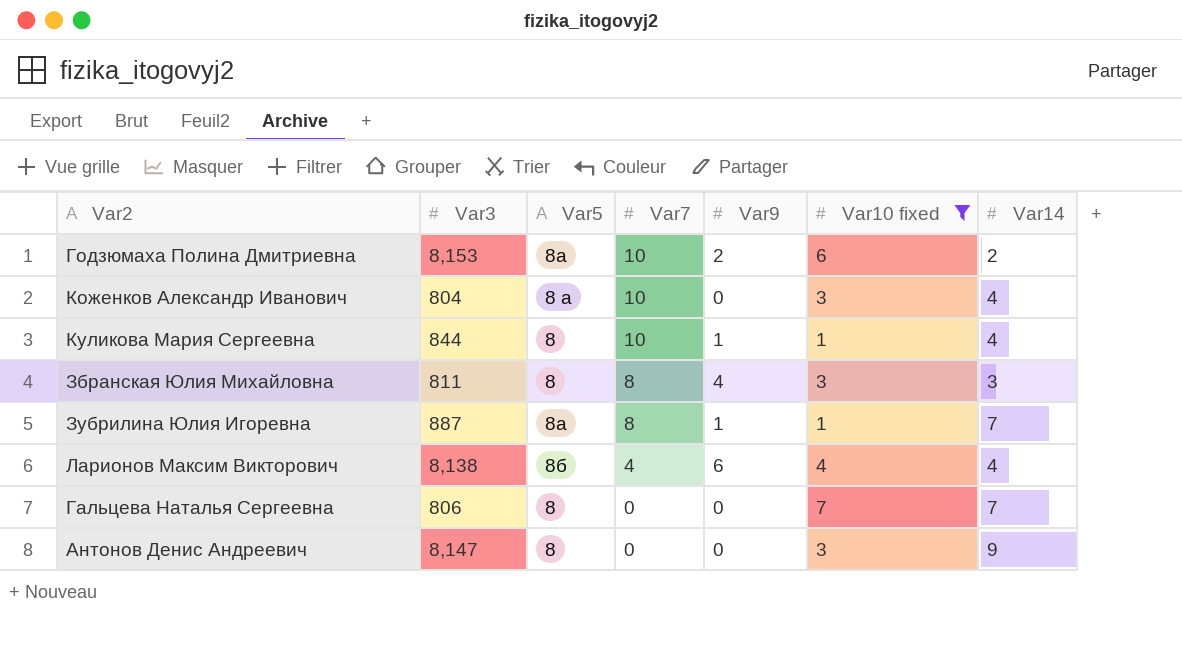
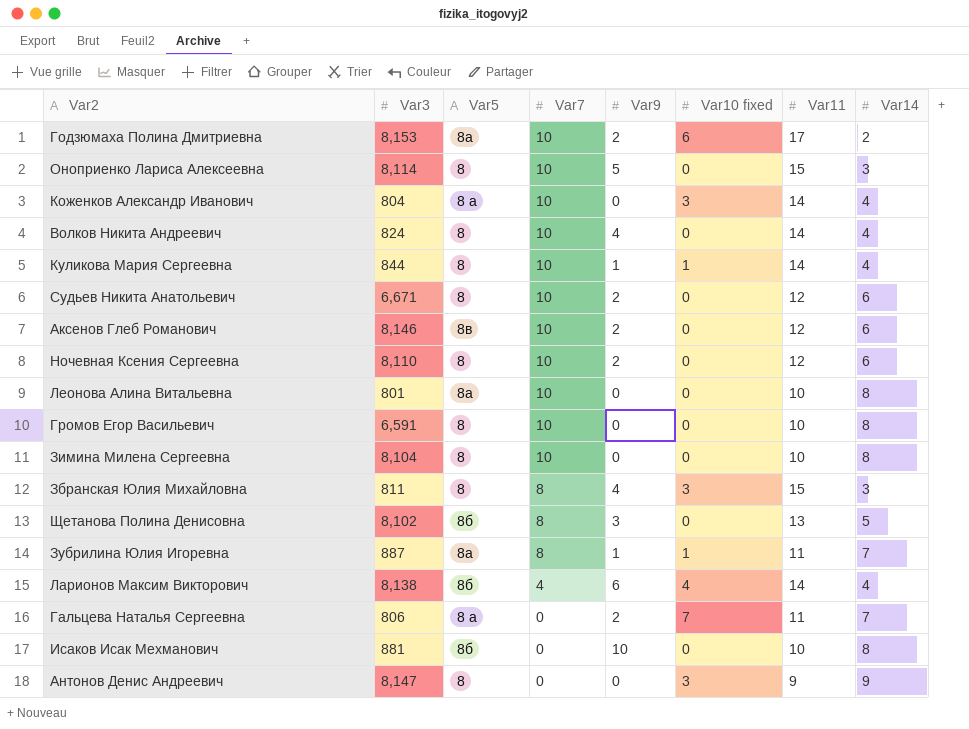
filter: Var10 fixed != 0 -> none
column Var11 | position: none -> 7
Гальцева Наталья Сергеевна | Var5: 8 -> 8 а
Гальцева Наталья Сергеевна | Var9: 0 -> 2

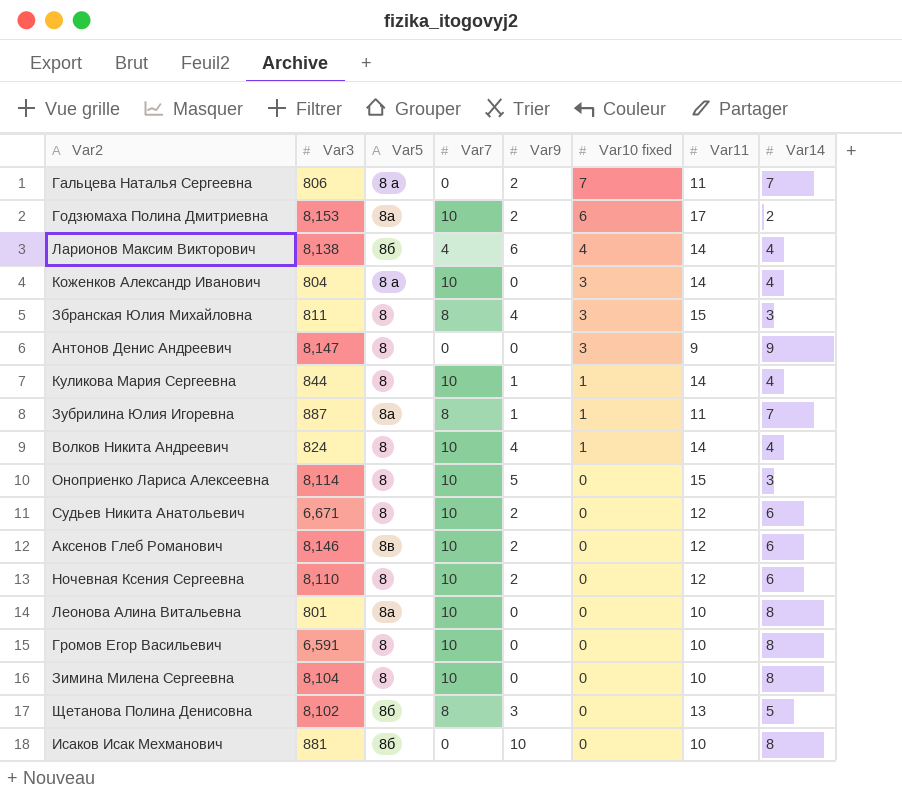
row order: Var7 descending -> Var10 fixed descending
Волков Никита Андреевич | Var10 fixed: 0 -> 1

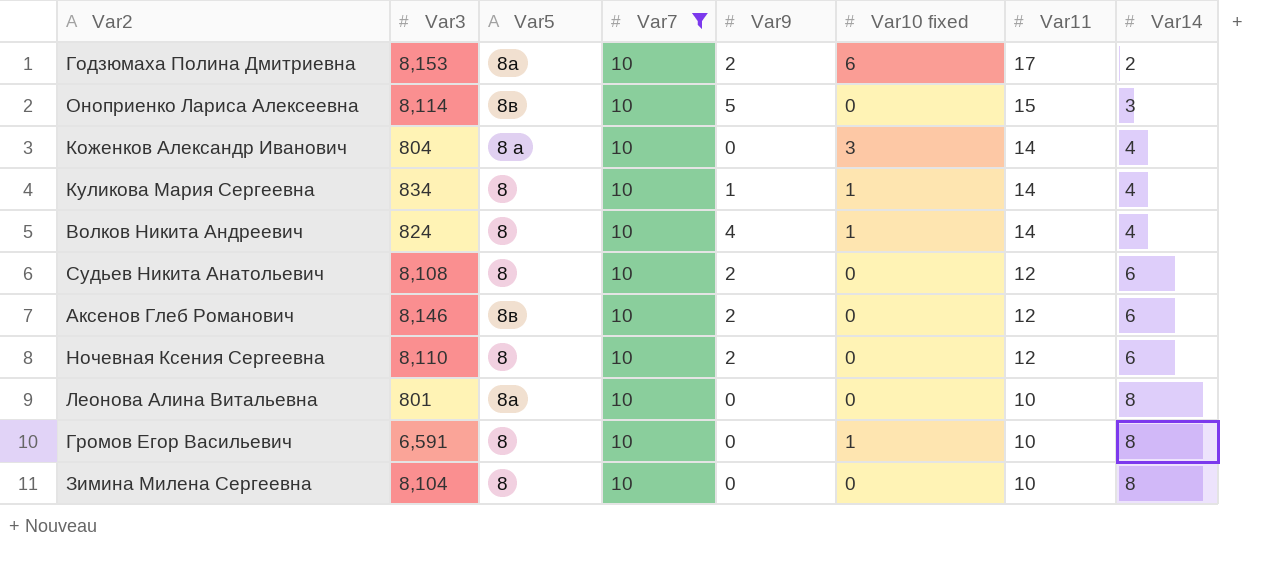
filter: none -> Var7 = 10
row order: Var10 fixed descending -> Var11 descending
Оноприенко Лариса Алексеевна | Var5: 8 -> 8в
Куликова Мария Сергеевна | Var3: 844 -> 834
Судьев Никита Анатольевич | Var3: 6,671 -> 8,108
Громов Егор Васильевич | Var10 fixed: 0 -> 1

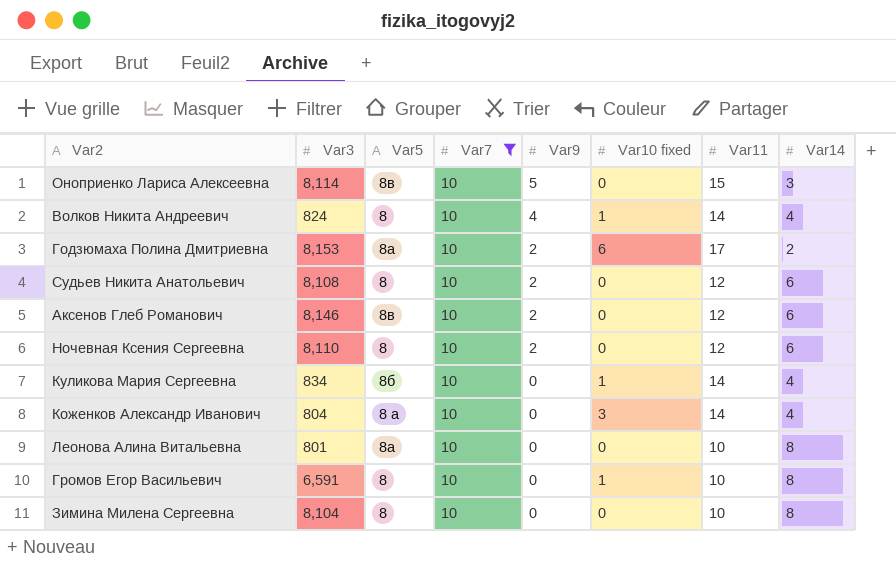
row order: Var11 descending -> Var9 descending
Куликова Мария Сергеевна | Var5: 8 -> 8б
Куликова Мария Сергеевна | Var9: 1 -> 0

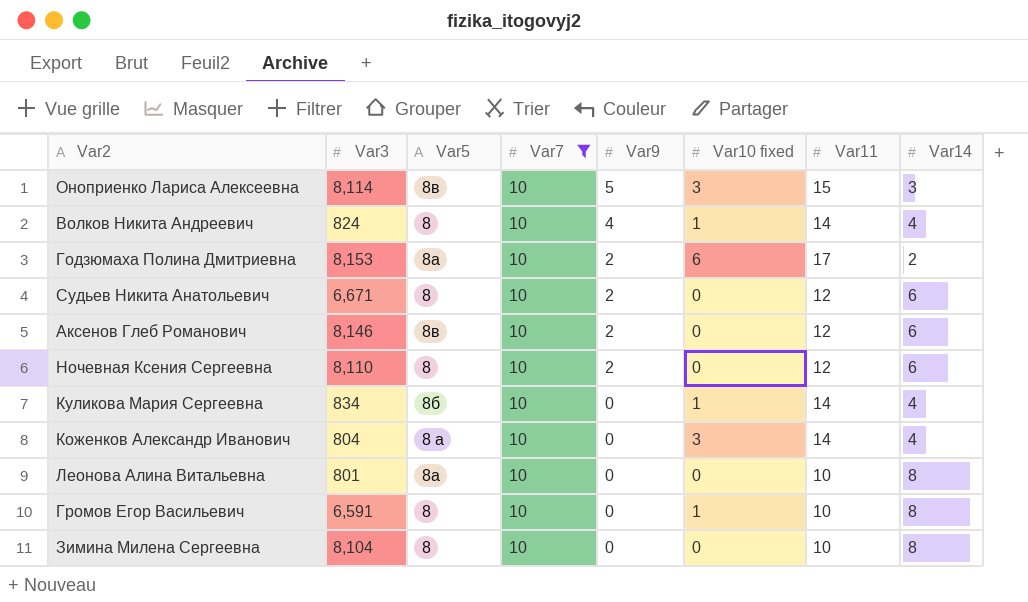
Оноприенко Лариса Алексеевна | Var10 fixed: 0 -> 3
Судьев Никита Анатольевич | Var3: 8,108 -> 6,671

